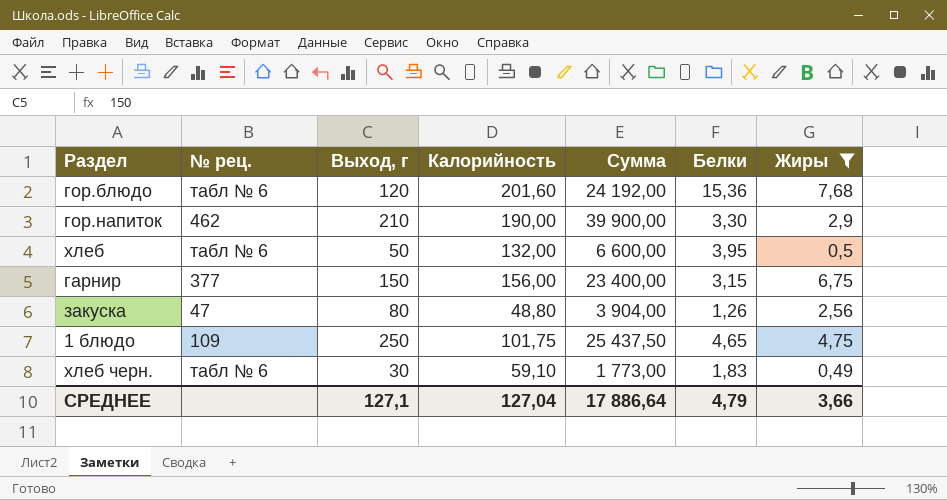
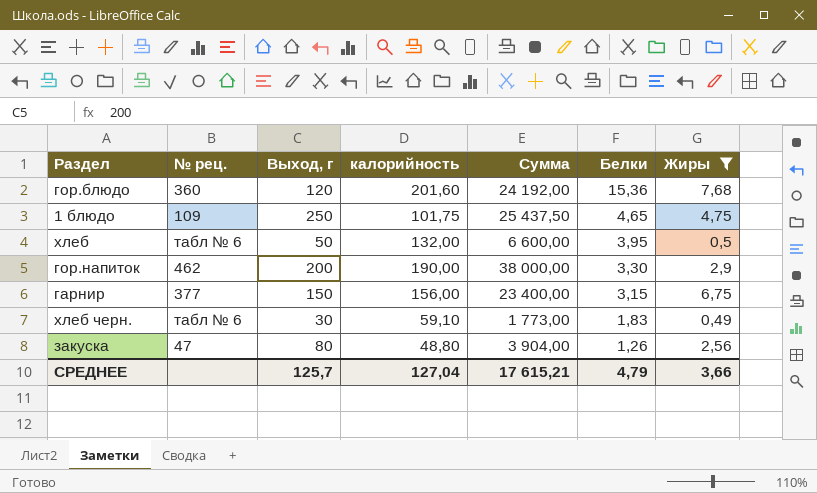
row order: none -> Белки descending
column name: Калорийность -> калорийность
гор.блюдо | № рец.: табл № 6 -> 360
гор.напиток | Выход, г: 210 -> 200
гор.напиток | Сумма: 39 900,00 -> 38 000,00
СРЕДНЕЕ | Выход, г: 127,1 -> 125,7
СРЕДНЕЕ | Сумма: 17 886,64 -> 17 615,21

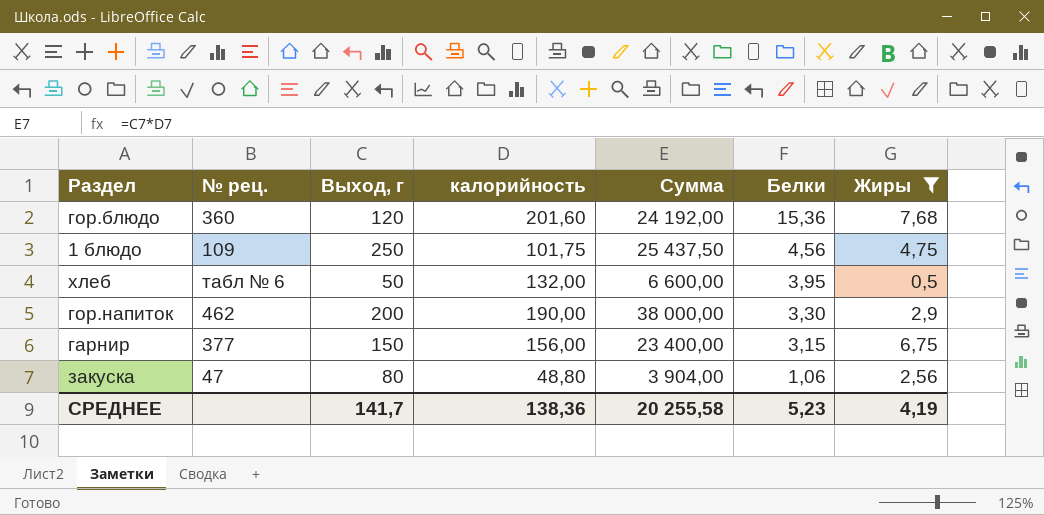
row хлеб черн.: табл № 6 | 30 | 59,10 | 1 773,00 | 1,83 | 0,49 -> none
1 блюдо | Белки: 4,65 -> 4,56
закуска | Белки: 1,26 -> 1,06
СРЕДНЕЕ | Выход, г: 125,7 -> 141,7
СРЕДНЕЕ | калорийность: 127,04 -> 138,36
СРЕДНЕЕ | Сумма: 17 615,21 -> 20 255,58
СРЕДНЕЕ | Белки: 4,79 -> 5,23
СРЕДНЕЕ | Жиры: 3,66 -> 4,19

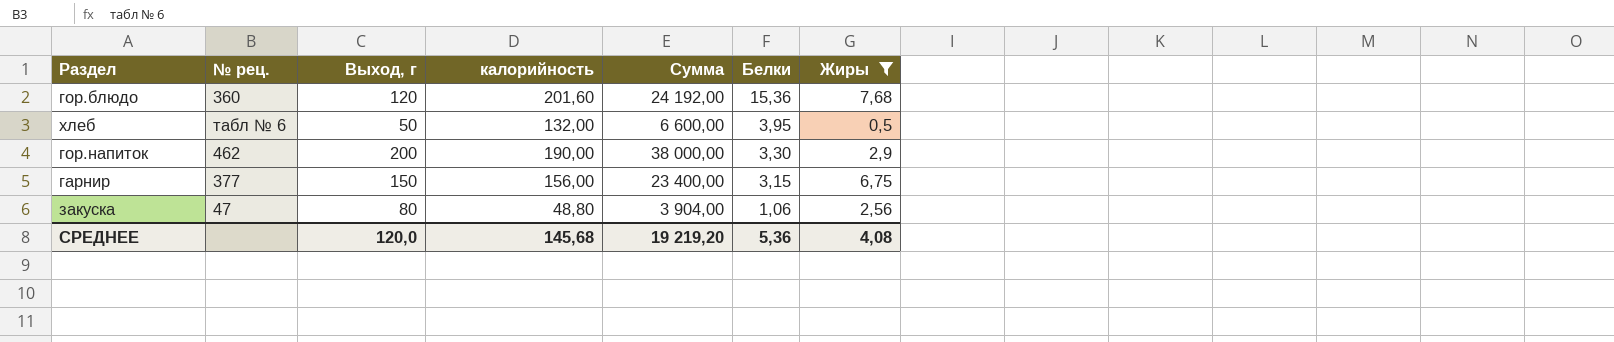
row 1 блюдо: 109 | 250 | 101,75 | 25 437,50 | 4,56 | 4,75 -> none
СРЕДНЕЕ | Выход, г: 141,7 -> 120,0
СРЕДНЕЕ | калорийность: 138,36 -> 145,68
СРЕДНЕЕ | Сумма: 20 255,58 -> 19 219,20
СРЕДНЕЕ | Белки: 5,23 -> 5,36
СРЕДНЕЕ | Жиры: 4,19 -> 4,08

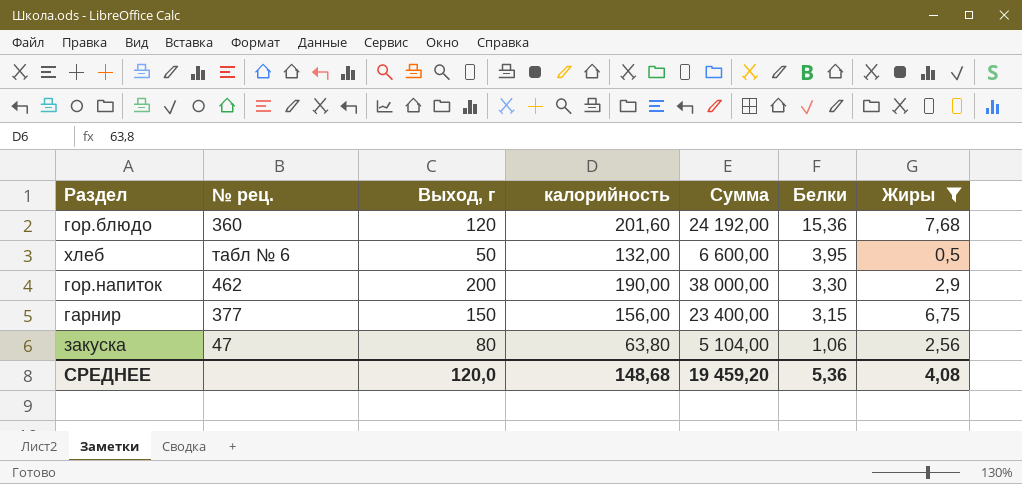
закуска | калорийность: 48,80 -> 63,80
закуска | Сумма: 3 904,00 -> 5 104,00
СРЕДНЕЕ | калорийность: 145,68 -> 148,68
СРЕДНЕЕ | Сумма: 19 219,20 -> 19 459,20

